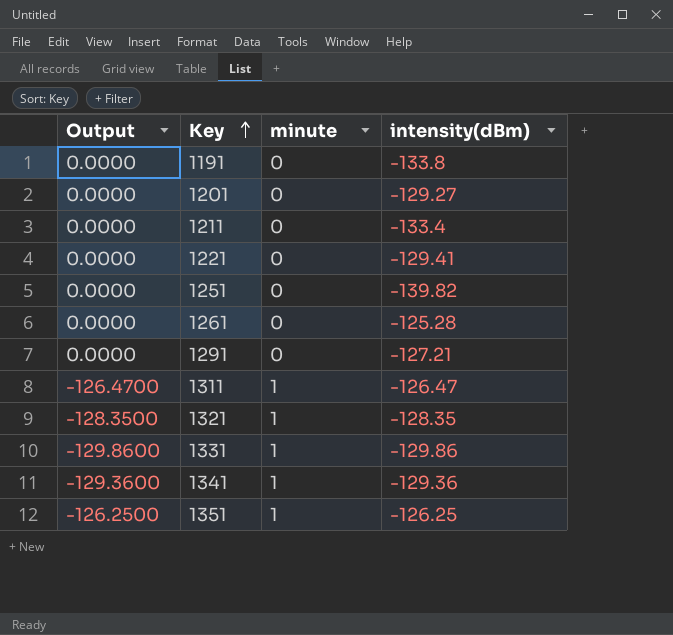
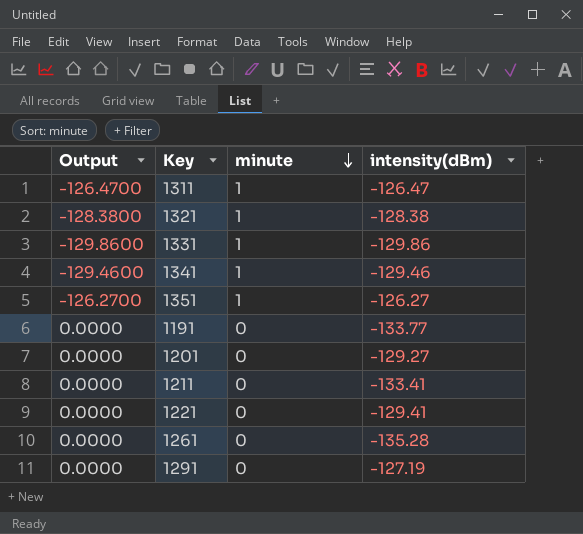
row order: Key ascending -> minute descending
row 1251: 0.0000 | 0 | -139.82 -> none
1321 | Output: -128.3500 -> -128.3800
1321 | intensity(dBm): -128.35 -> -128.38
1341 | Output: -129.3600 -> -129.4600
1341 | intensity(dBm): -129.36 -> -129.46
1351 | Output: -126.2500 -> -126.2700
1351 | intensity(dBm): -126.25 -> -126.27
1191 | intensity(dBm): -133.8 -> -133.77
1211 | intensity(dBm): -133.4 -> -133.41
1261 | intensity(dBm): -125.28 -> -135.28
1291 | intensity(dBm): -127.21 -> -127.19

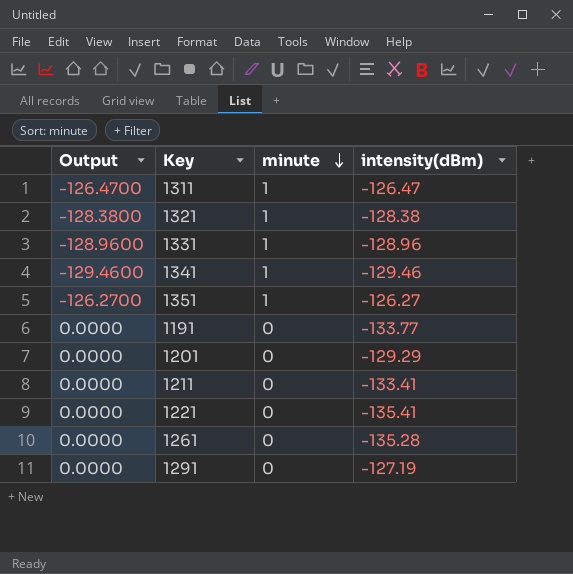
1331 | Output: -129.8600 -> -128.9600
1331 | intensity(dBm): -129.86 -> -128.96
1201 | intensity(dBm): -129.27 -> -129.29
1221 | intensity(dBm): -129.41 -> -135.41

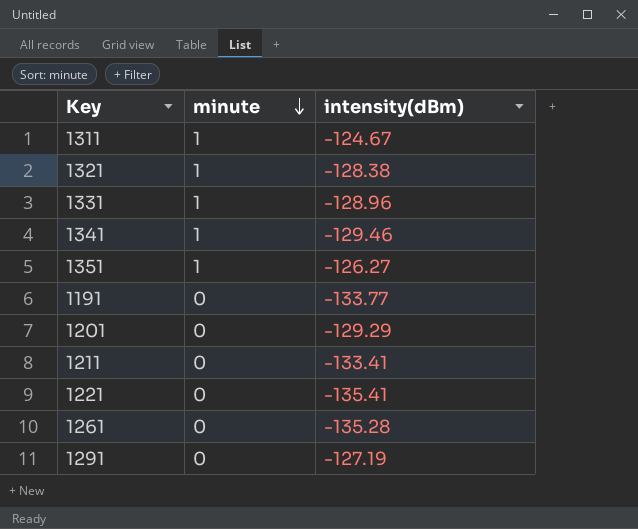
column Output | formula: [minute] * [intensity(dBm)] -> none
1311 | intensity(dBm): -126.47 -> -124.67

